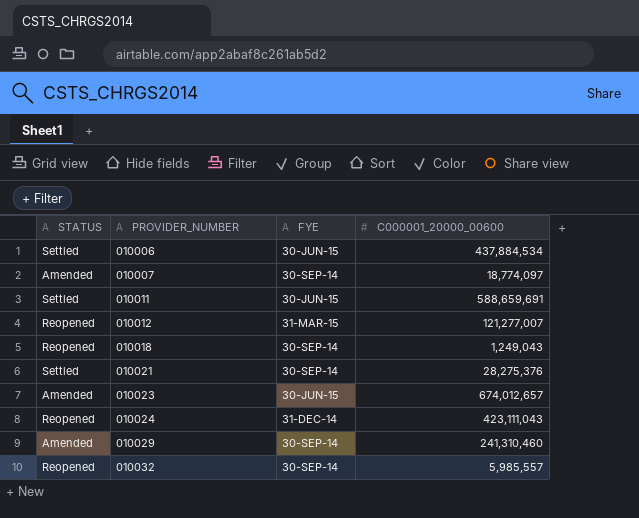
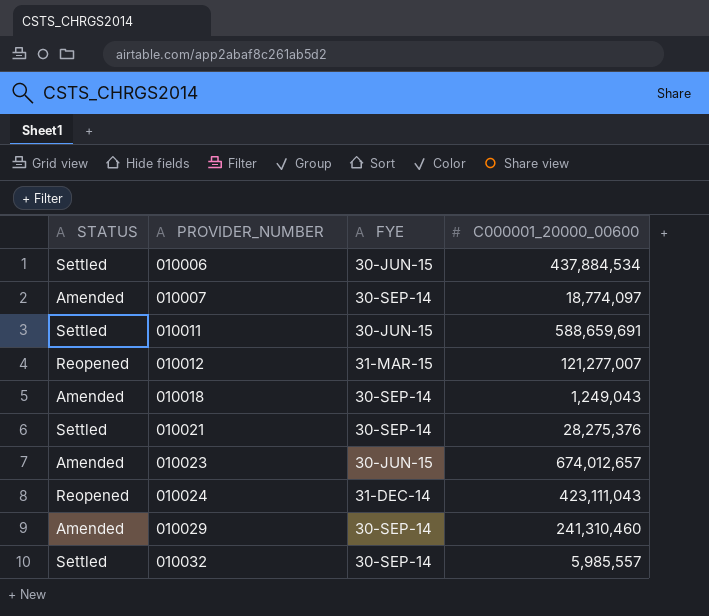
010018 | STATUS: Reopened -> Amended
010032 | STATUS: Reopened -> Settled

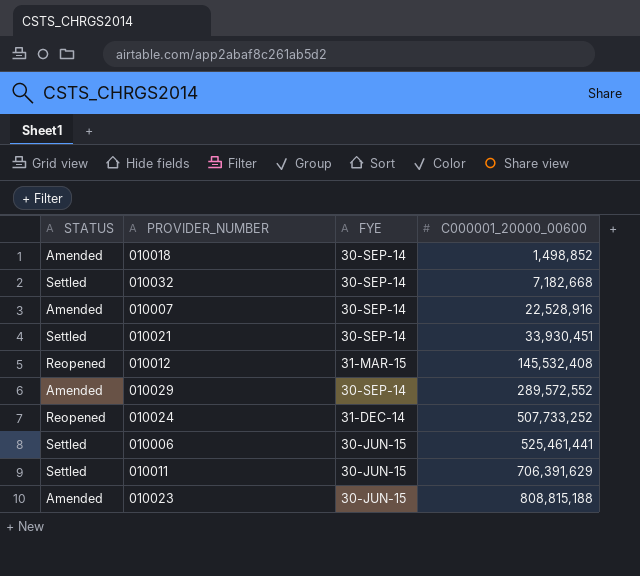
row order: PROVIDER_NUMBER ascending -> C000001_20000_00600 ascending
010018 | C000001_20000_00600: 1,249,043 -> 1,498,852
010032 | C000001_20000_00600: 5,985,557 -> 7,182,668
010007 | C000001_20000_00600: 18,774,097 -> 22,528,916
010021 | C000001_20000_00600: 28,275,376 -> 33,930,451
010012 | C000001_20000_00600: 121,277,007 -> 145,532,408
010029 | C000001_20000_00600: 241,310,460 -> 289,572,552
010024 | C000001_20000_00600: 423,111,043 -> 507,733,252
010006 | C000001_20000_00600: 437,884,534 -> 525,461,441
010011 | C000001_20000_00600: 588,659,691 -> 706,391,629
010023 | C000001_20000_00600: 674,012,657 -> 808,815,188

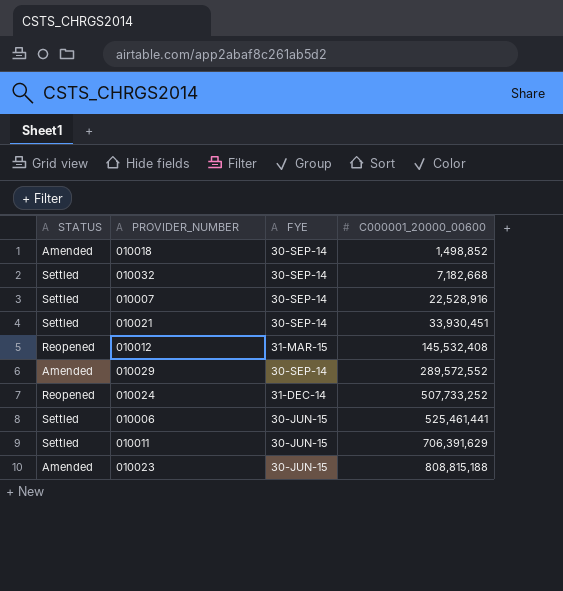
010007 | STATUS: Amended -> Settled

